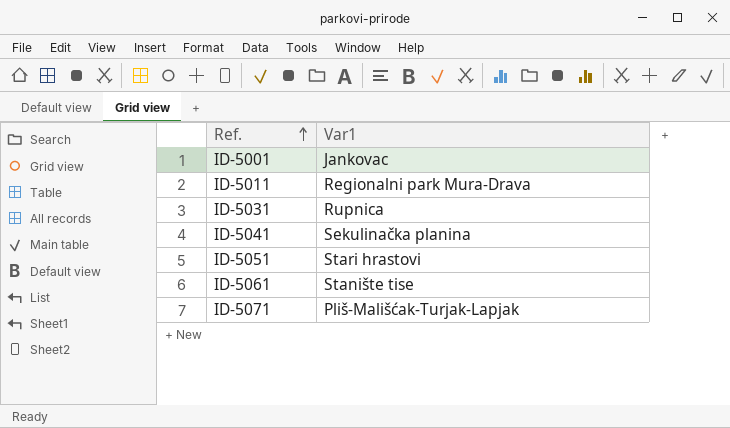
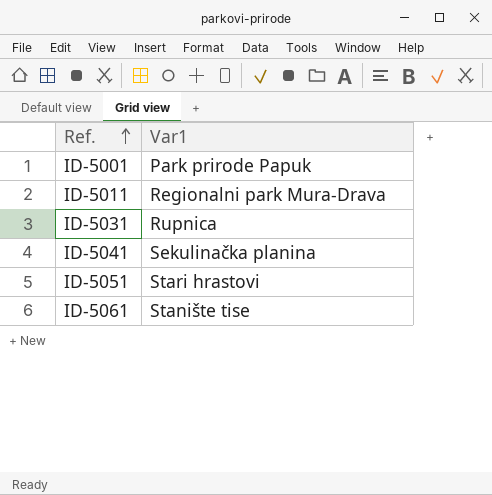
row ID-5071: Pliš-Mališćak-Turjak-Lapjak -> none
ID-5001 | Var1: Jankovac -> Park prirode Papuk

